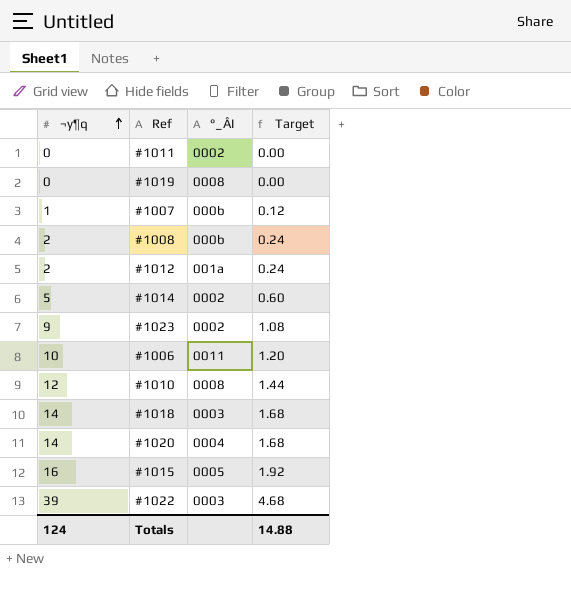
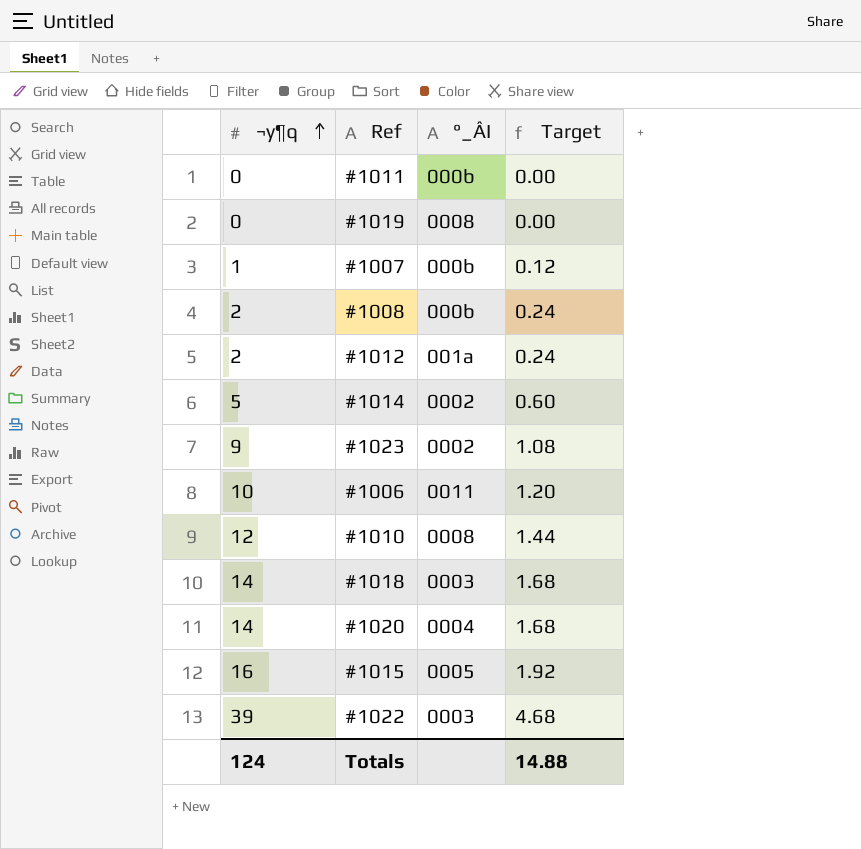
#1011 | °_ÂI: 0002 -> 000b

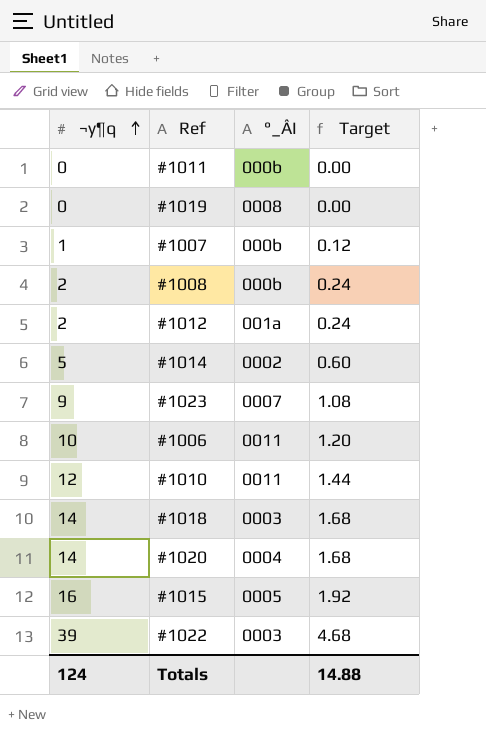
#1023 | °_ÂI: 0002 -> 0007
#1010 | °_ÂI: 0008 -> 0011

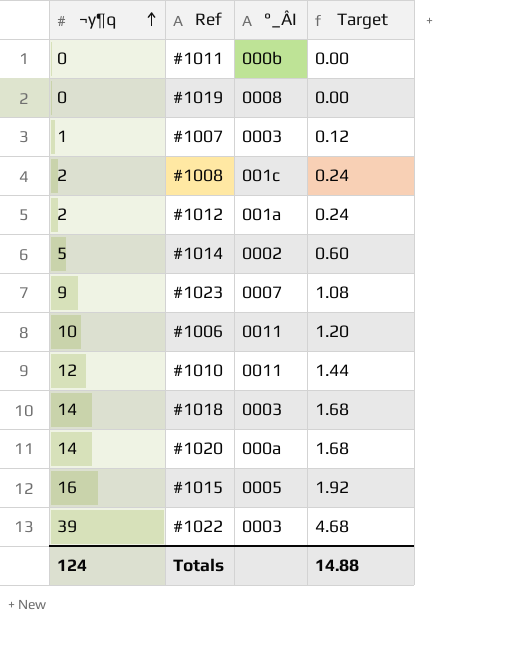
#1007 | °_ÂI: 000b -> 0003
#1008 | °_ÂI: 000b -> 001c
#1020 | °_ÂI: 0004 -> 000a

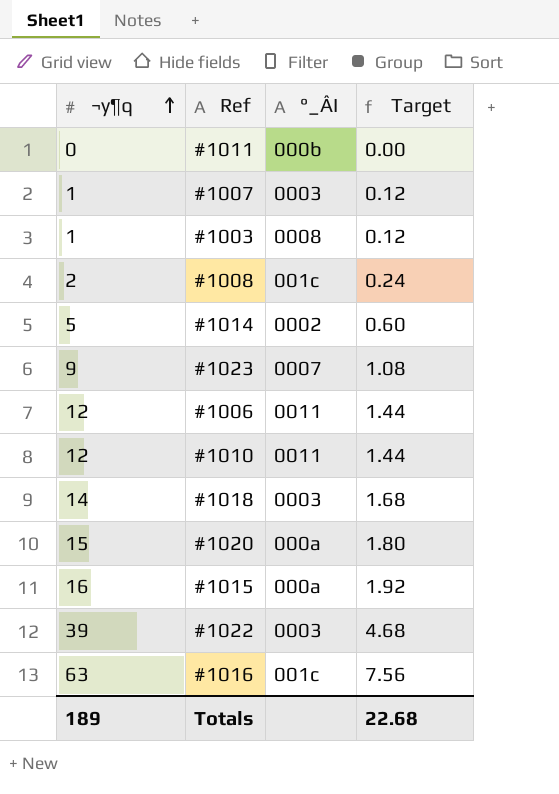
row #1019: 0 | 0008 | 0.00 -> none
row #1012: 2 | 001a | 0.24 -> none
row #1003: none -> 1 | 0008 | 0.12
#1006 | ¬y¶q: 10 -> 12
#1006 | Target: 1.20 -> 1.44
#1020 | ¬y¶q: 14 -> 15
#1020 | Target: 1.68 -> 1.80
#1015 | °_ÂI: 0005 -> 000a
row #1016: none -> 63 | 001c | 7.56
Totals | ¬y¶q: 124 -> 189
Totals | Target: 14.88 -> 22.68

